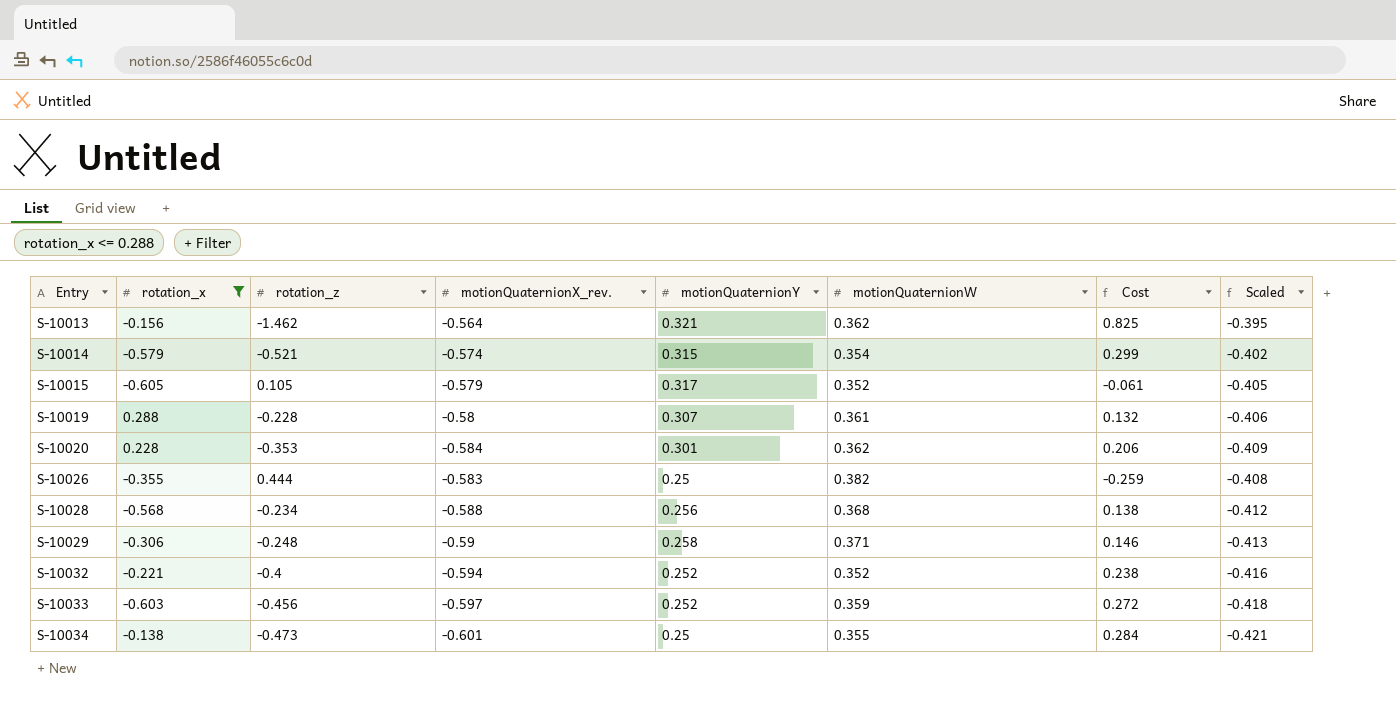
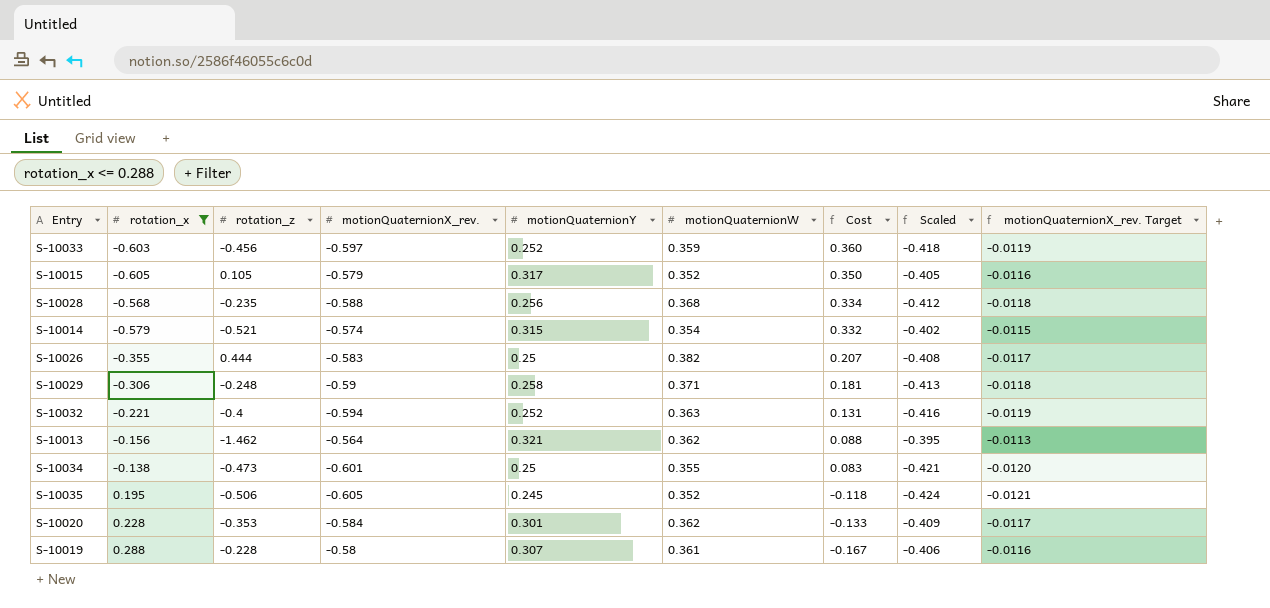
row order: Entry ascending -> Cost descending
column Cost | formula: [rotation_z] * [motionQuaternionX_rev.] -> [rotation_x] * [motionQuaternionX_rev.]
column motionQuaternionX_rev. Target | formula: none -> [motionQuaternionX_rev.] * 0.02
S-10028 | rotation_z: -0.234 -> -0.235
S-10032 | motionQuaternionW: 0.352 -> 0.363
row S-10035: none -> 0.195 | -0.506 | -0.605 | 0.245 | 0.352 | -0.118 | -0.424 | -0.0121

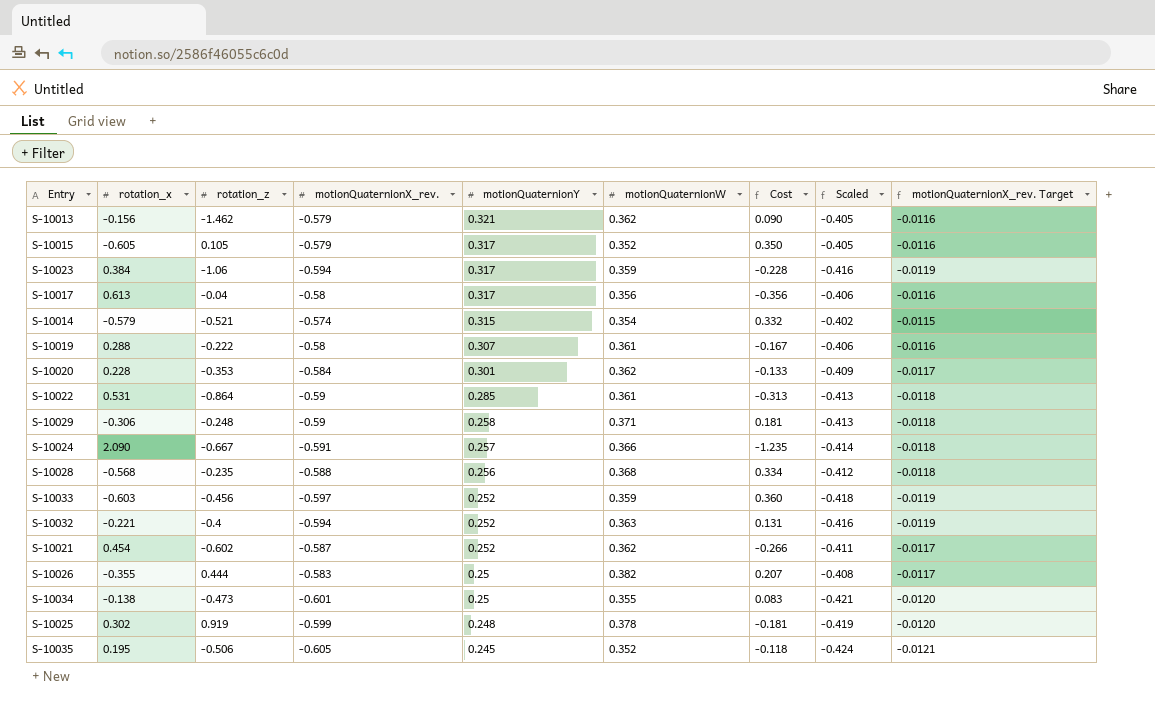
filter: rotation_x <= 0.288 -> none
row order: Cost descending -> motionQuaternionY descending
S-10013 | motionQuaternionX_rev.: -0.564 -> -0.579
S-10013 | Cost: 0.088 -> 0.090
S-10013 | Scaled: -0.395 -> -0.405
S-10013 | motionQuaternionX_rev. Target: -0.0113 -> -0.0116
S-10019 | rotation_z: -0.228 -> -0.222

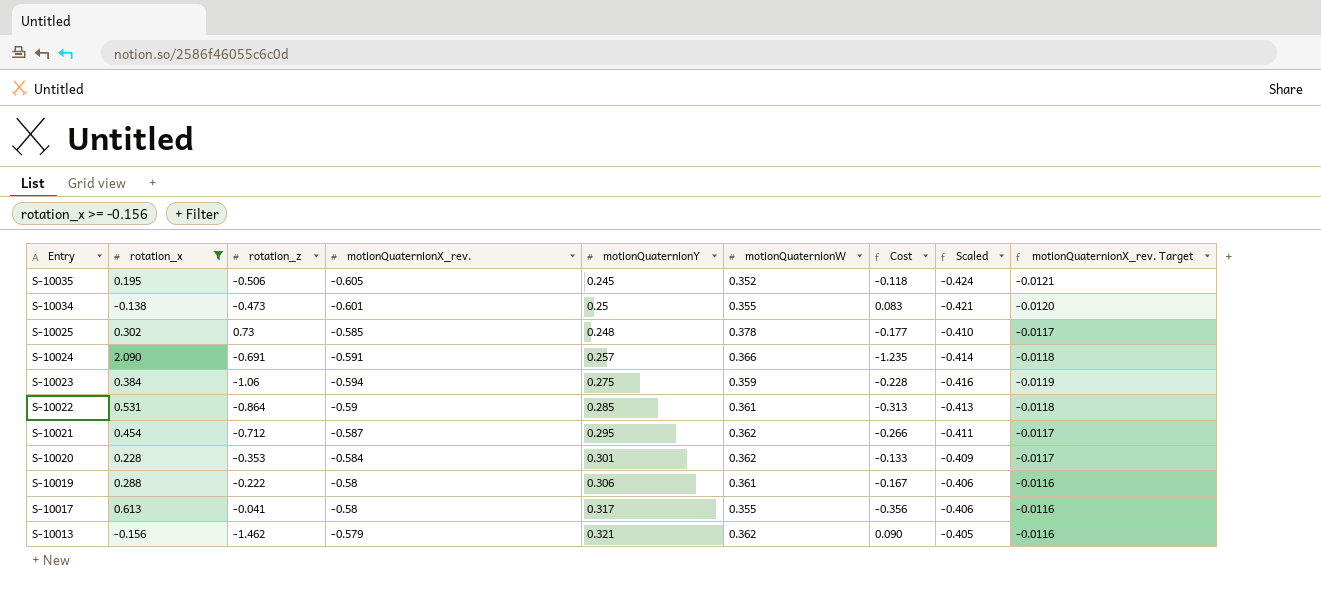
filter: none -> rotation_x >= -0.156
row order: motionQuaternionY descending -> Entry descending
S-10025 | rotation_z: 0.919 -> 0.73
S-10025 | motionQuaternionX_rev.: -0.599 -> -0.585
S-10025 | Cost: -0.181 -> -0.177
S-10025 | Scaled: -0.419 -> -0.410
S-10025 | motionQuaternionX_rev. Target: -0.0120 -> -0.0117
S-10024 | rotation_z: -0.667 -> -0.691
S-10023 | motionQuaternionY: 0.317 -> 0.275
S-10021 | rotation_z: -0.602 -> -0.712
S-10021 | motionQuaternionY: 0.252 -> 0.295
S-10019 | motionQuaternionY: 0.307 -> 0.306
S-10017 | rotation_z: -0.04 -> -0.041
S-10017 | motionQuaternionW: 0.356 -> 0.355

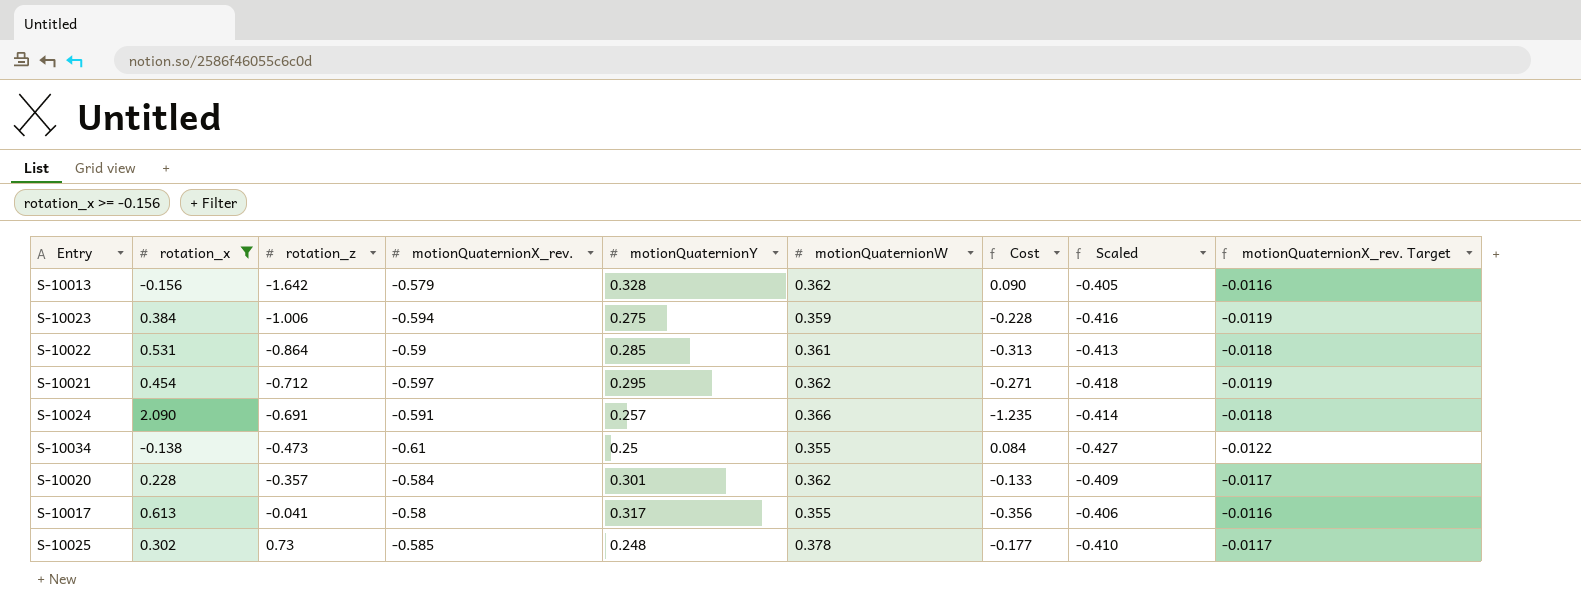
row order: Entry descending -> rotation_z ascending
row S-10035: 0.195 | -0.506 | -0.605 | 0.245 | 0.352 | -0.118 | -0.424 | -0.0121 -> none
row S-10019: 0.288 | -0.222 | -0.58 | 0.306 | 0.361 | -0.167 | -0.406 | -0.0116 -> none
S-10013 | rotation_z: -1.462 -> -1.642
S-10013 | motionQuaternionY: 0.321 -> 0.328
S-10023 | rotation_z: -1.06 -> -1.006
S-10021 | motionQuaternionX_rev.: -0.587 -> -0.597
S-10021 | Cost: -0.266 -> -0.271
S-10021 | Scaled: -0.411 -> -0.418
S-10021 | motionQuaternionX_rev. Target: -0.0117 -> -0.0119
S-10034 | motionQuaternionX_rev.: -0.601 -> -0.61
S-10034 | Cost: 0.083 -> 0.084
S-10034 | Scaled: -0.421 -> -0.427
S-10034 | motionQuaternionX_rev. Target: -0.0120 -> -0.0122
S-10020 | rotation_z: -0.353 -> -0.357

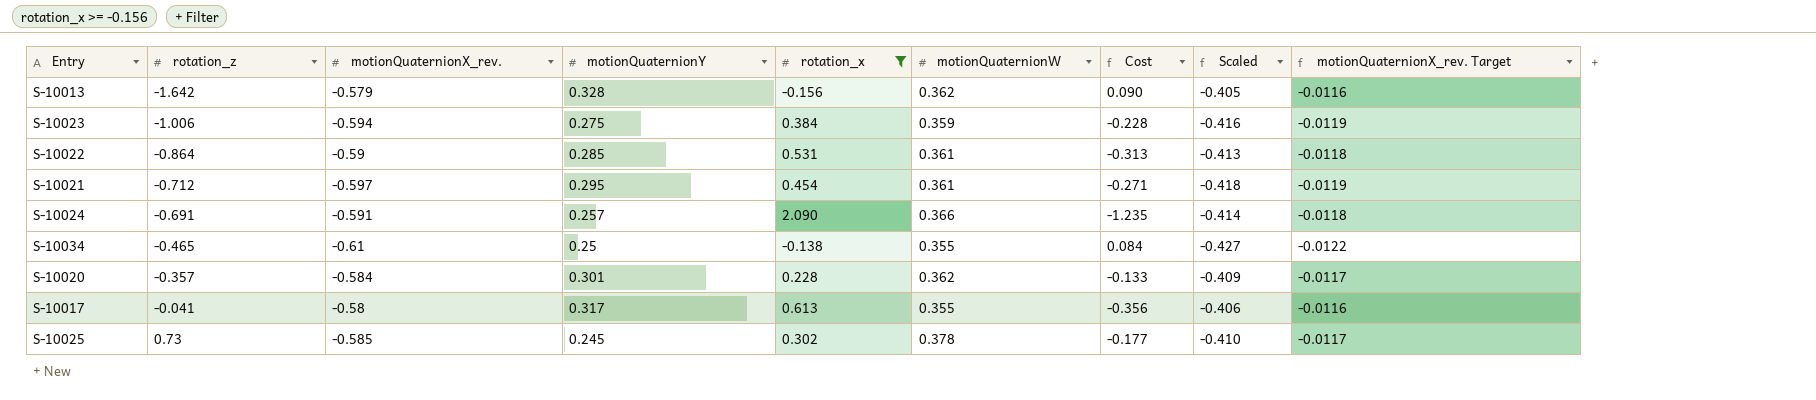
column rotation_x | position: 2 -> 5
S-10021 | motionQuaternionW: 0.362 -> 0.361
S-10034 | rotation_z: -0.473 -> -0.465
S-10025 | motionQuaternionY: 0.248 -> 0.245

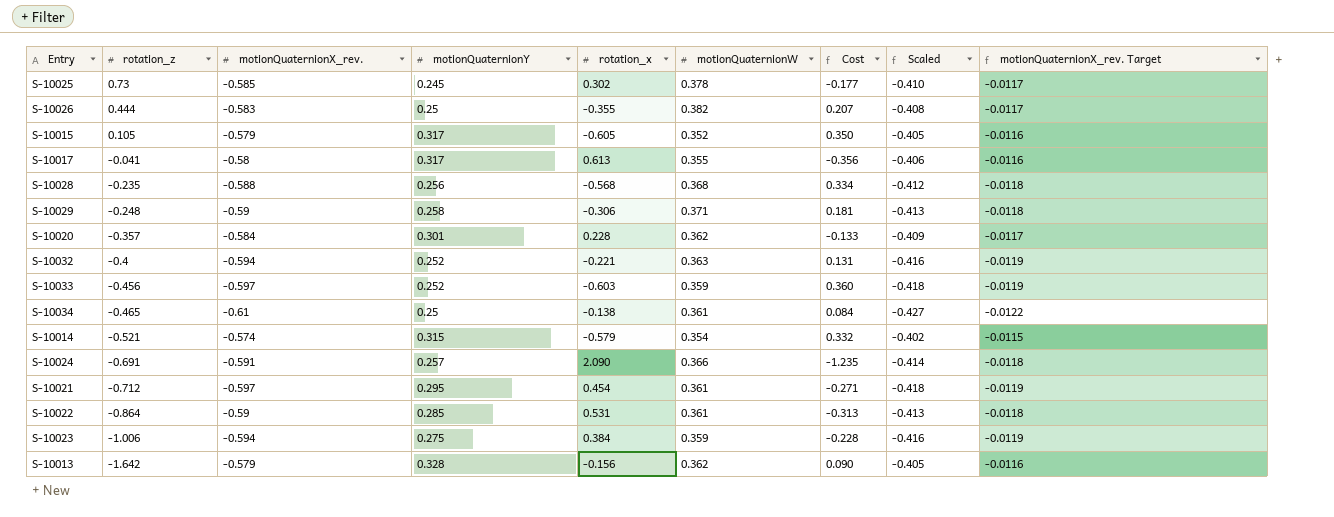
filter: rotation_x >= -0.156 -> none
row order: rotation_z ascending -> rotation_z descending
S-10034 | motionQuaternionW: 0.355 -> 0.361

